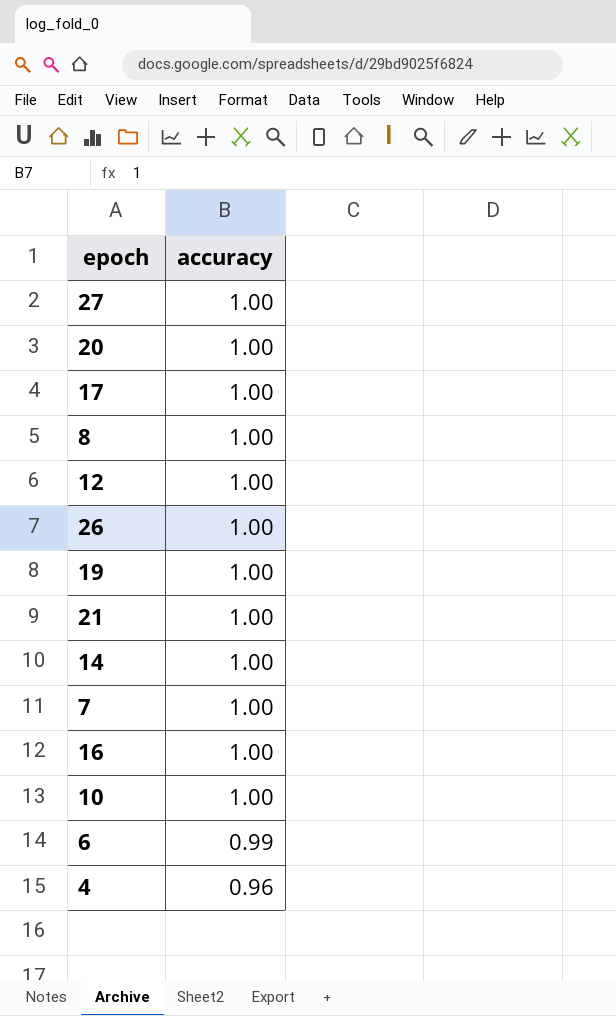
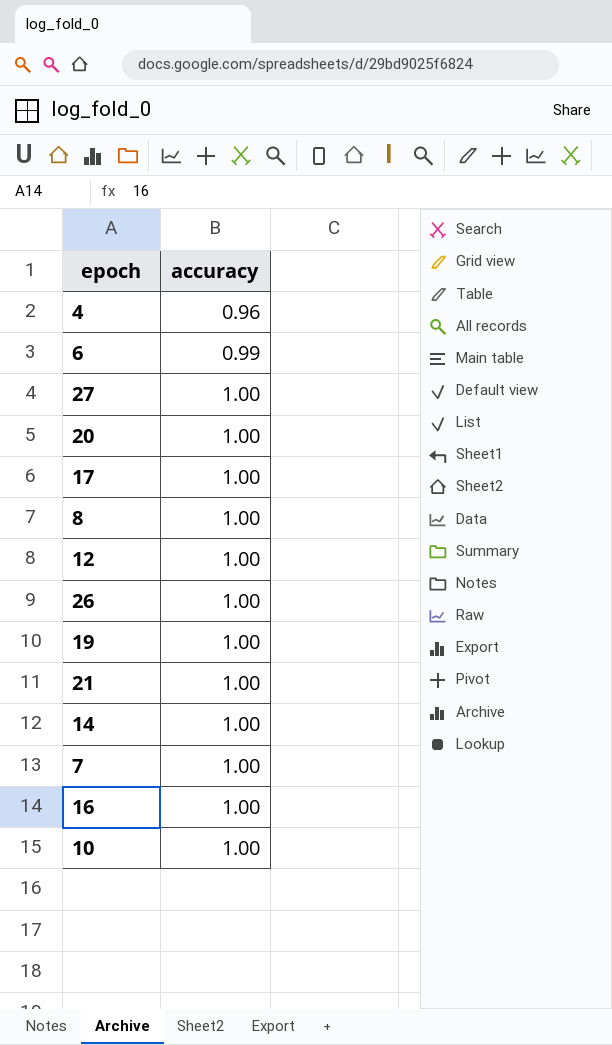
row order: accuracy descending -> accuracy ascending

